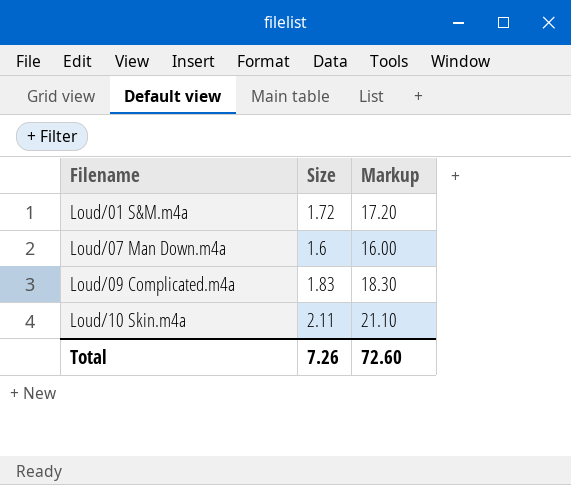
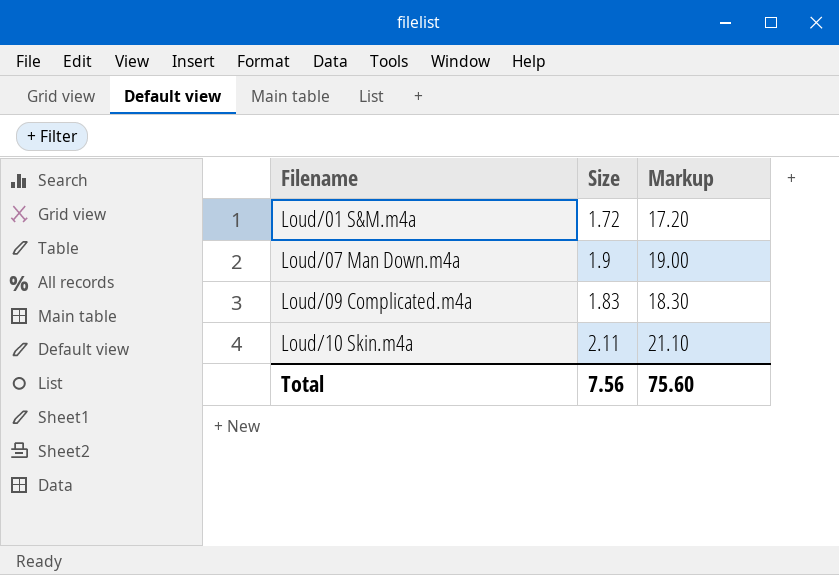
Loud/07 Man Down.m4a | Size: 1.6 -> 1.9
Loud/07 Man Down.m4a | Markup: 16.00 -> 19.00
Total | Size: 7.26 -> 7.56
Total | Markup: 72.60 -> 75.60

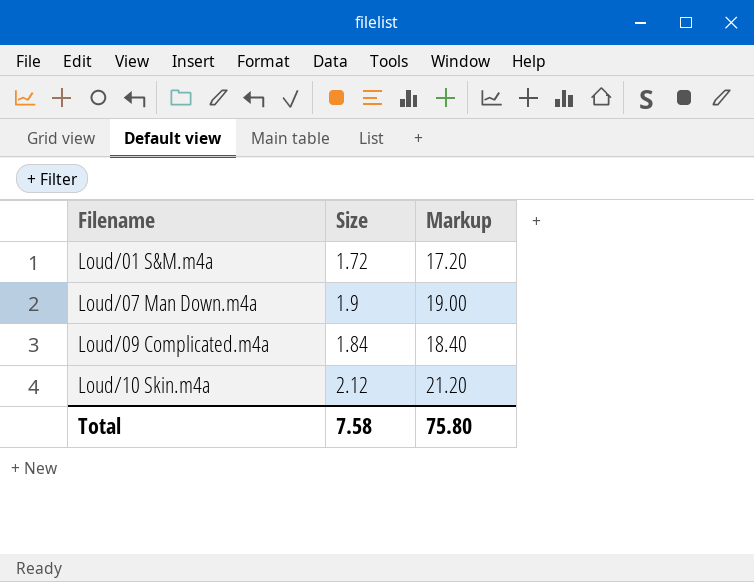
Loud/09 Complicated.m4a | Size: 1.83 -> 1.84
Loud/09 Complicated.m4a | Markup: 18.30 -> 18.40
Loud/10 Skin.m4a | Size: 2.11 -> 2.12
Loud/10 Skin.m4a | Markup: 21.10 -> 21.20
Total | Size: 7.56 -> 7.58
Total | Markup: 75.60 -> 75.80

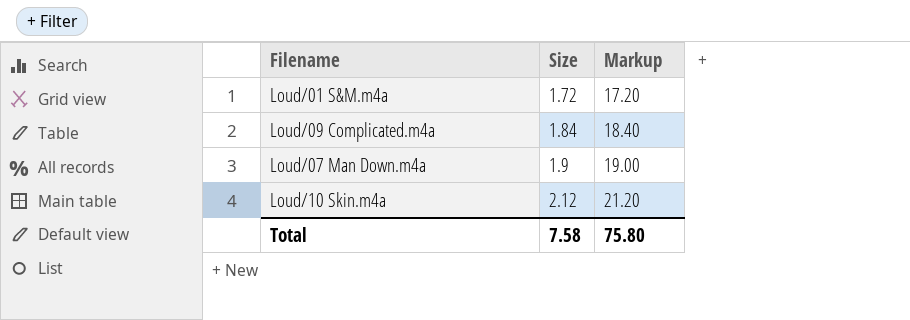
row order: Filename ascending -> Size ascending

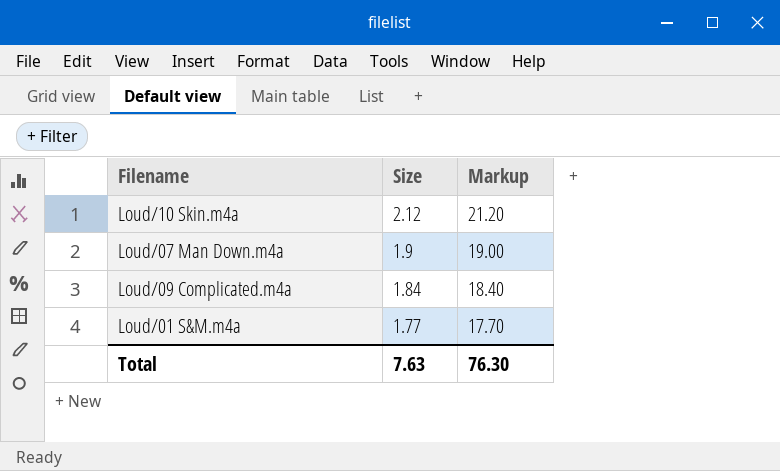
row order: Size ascending -> Size descending
Loud/01 S&M.m4a | Size: 1.72 -> 1.77
Loud/01 S&M.m4a | Markup: 17.20 -> 17.70
Total | Size: 7.58 -> 7.63
Total | Markup: 75.80 -> 76.30

